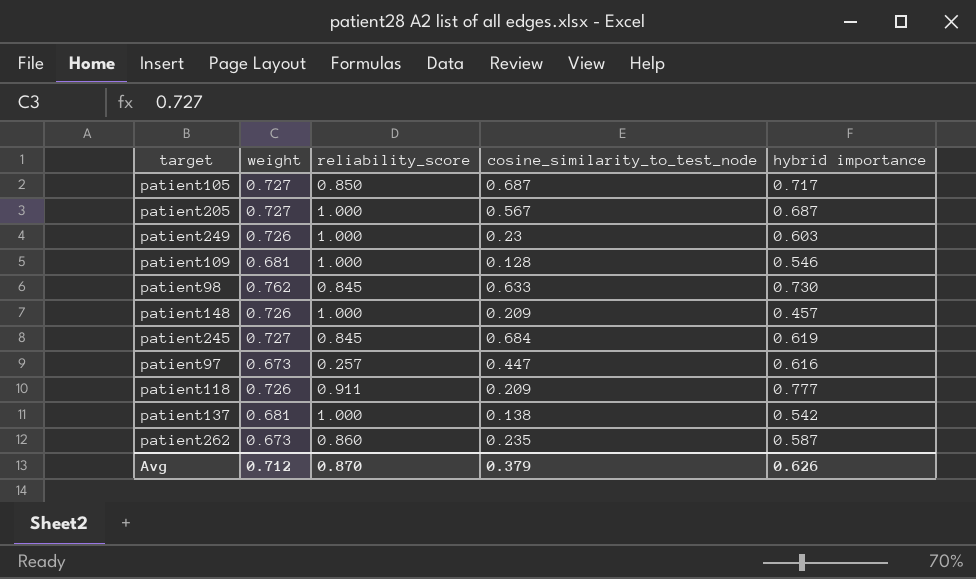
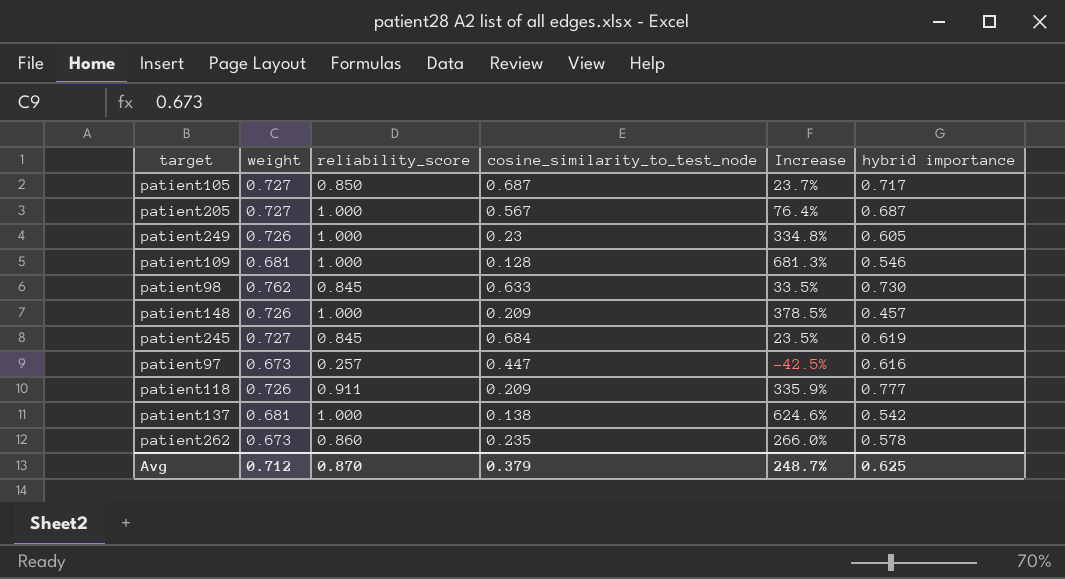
column Increase | formula: none -> ([reliability_score] - [cosine_similarity_to_test_node]) / [cosine_similarity_to_test_node]
patient249 | hybrid importance: 0.603 -> 0.605
patient262 | hybrid importance: 0.587 -> 0.578
Avg | hybrid importance: 0.626 -> 0.625

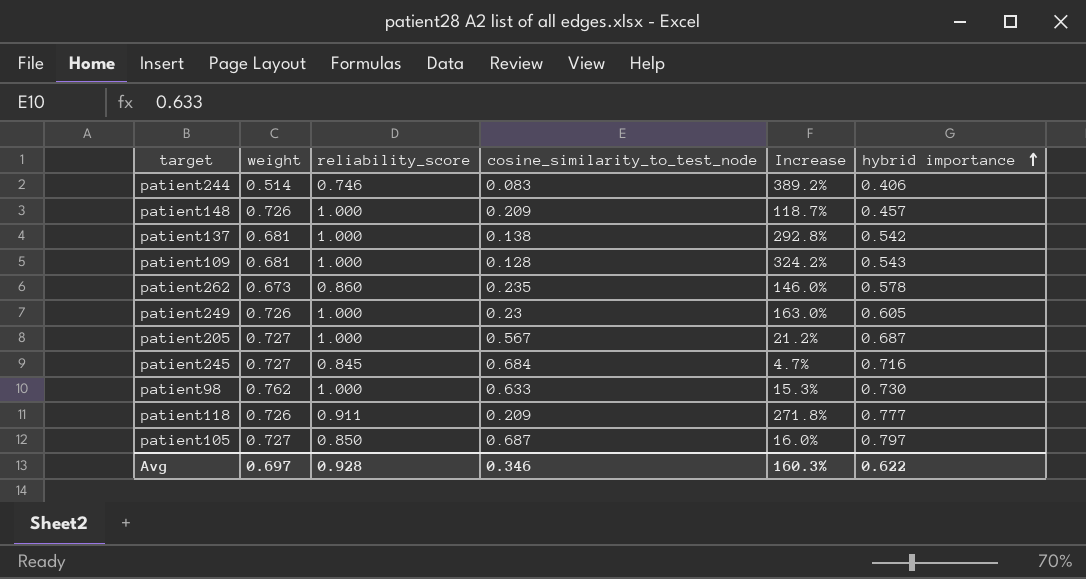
row order: none -> hybrid importance ascending
column Increase | formula: ([reliability_score] - [cosine_similarity_to_test_node]) / [cosine_similarity_to_test_node] -> ([hybrid importance] - [cosine_similarity_to_test_node]) / [cosine_similarity_to_test_node]
row patient97: 0.673 | 0.257 | 0.447 | -42.5% | 0.616 -> none
row patient244: none -> 0.514 | 0.746 | 0.083 | 389.2% | 0.406
patient109 | hybrid importance: 0.546 -> 0.543
patient245 | hybrid importance: 0.619 -> 0.716
patient98 | reliability_score: 0.845 -> 1.000
patient105 | hybrid importance: 0.717 -> 0.797
Avg | weight: 0.712 -> 0.697
Avg | reliability_score: 0.870 -> 0.928
Avg | cosine_similarity_to_test_node: 0.379 -> 0.346
Avg | Increase: 248.7% -> 160.3%
Avg | hybrid importance: 0.625 -> 0.622

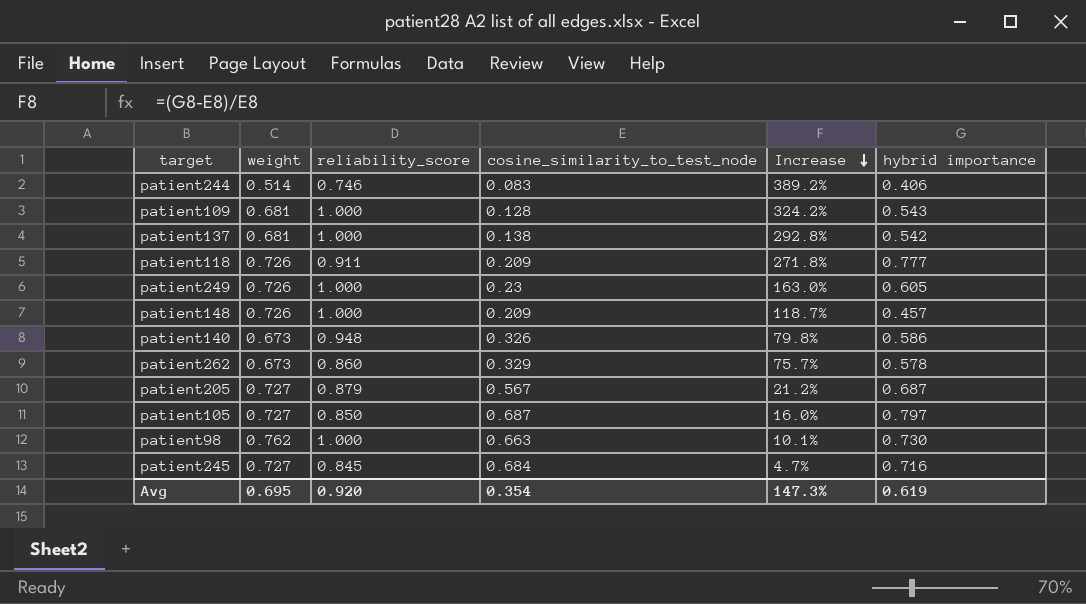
row order: hybrid importance ascending -> Increase descending
row patient140: none -> 0.673 | 0.948 | 0.326 | 79.8% | 0.586
patient262 | cosine_similarity_to_test_node: 0.235 -> 0.329
patient262 | Increase: 146.0% -> 75.7%
patient205 | reliability_score: 1.000 -> 0.879
patient98 | cosine_similarity_to_test_node: 0.633 -> 0.663
patient98 | Increase: 15.3% -> 10.1%
Avg | weight: 0.697 -> 0.695
Avg | reliability_score: 0.928 -> 0.920
Avg | cosine_similarity_to_test_node: 0.346 -> 0.354
Avg | Increase: 160.3% -> 147.3%
Avg | hybrid importance: 0.622 -> 0.619

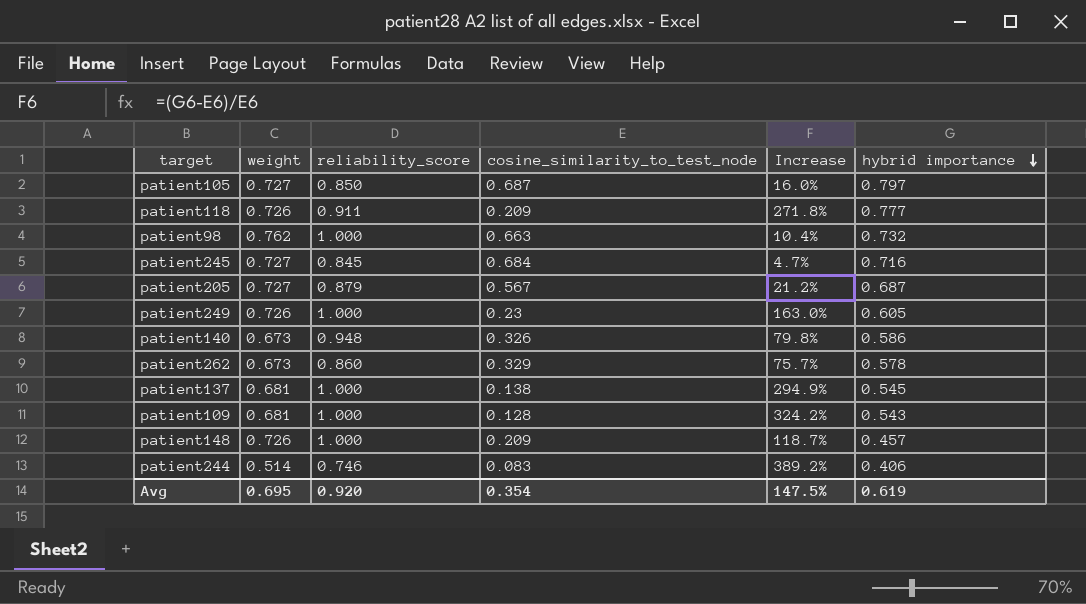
row order: Increase descending -> hybrid importance descending
patient98 | Increase: 10.1% -> 10.4%
patient98 | hybrid importance: 0.730 -> 0.732
patient137 | Increase: 292.8% -> 294.9%
patient137 | hybrid importance: 0.542 -> 0.545
Avg | Increase: 147.3% -> 147.5%

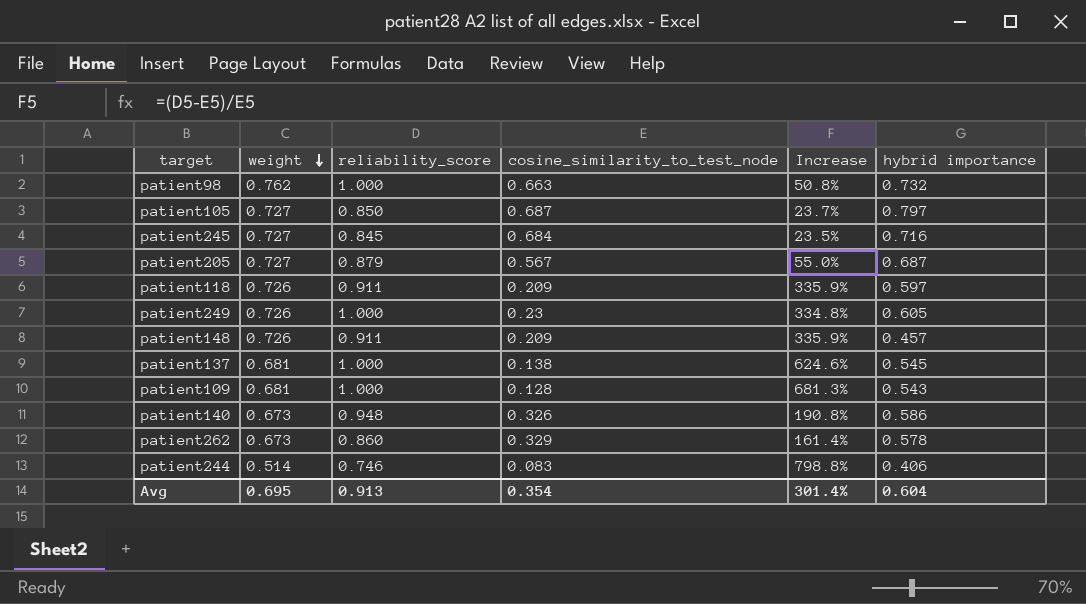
row order: hybrid importance descending -> weight descending
column Increase | formula: ([hybrid importance] - [cosine_similarity_to_test_node]) / [cosine_similarity_to_test_node] -> ([reliability_score] - [cosine_similarity_to_test_node]) / [cosine_similarity_to_test_node]
patient118 | hybrid importance: 0.777 -> 0.597
patient148 | reliability_score: 1.000 -> 0.911
Avg | reliability_score: 0.920 -> 0.913
Avg | Increase: 147.5% -> 301.4%
Avg | hybrid importance: 0.619 -> 0.604

